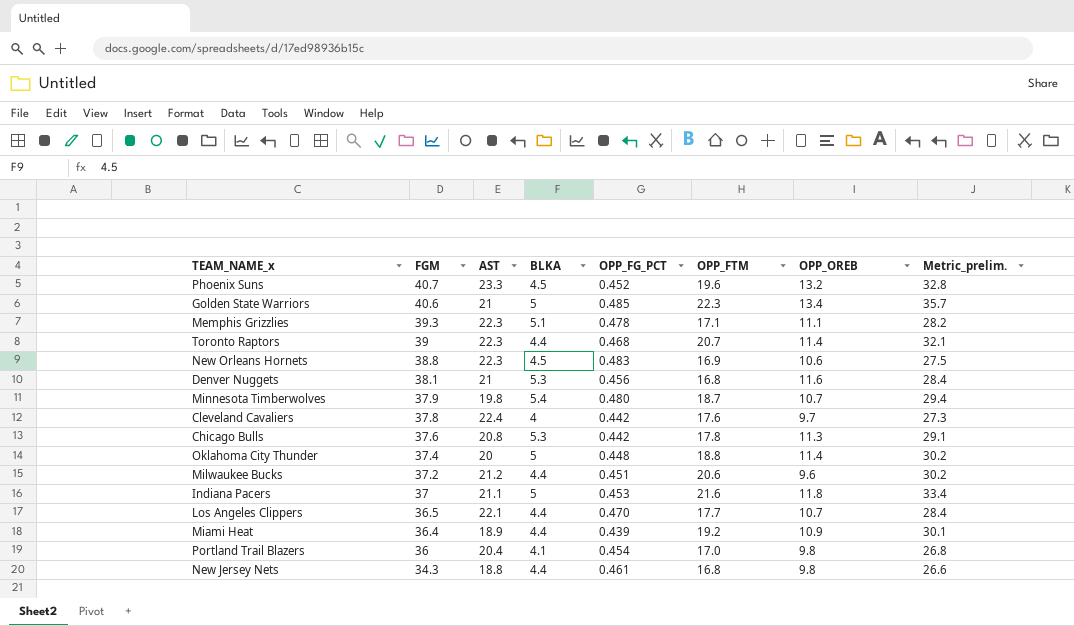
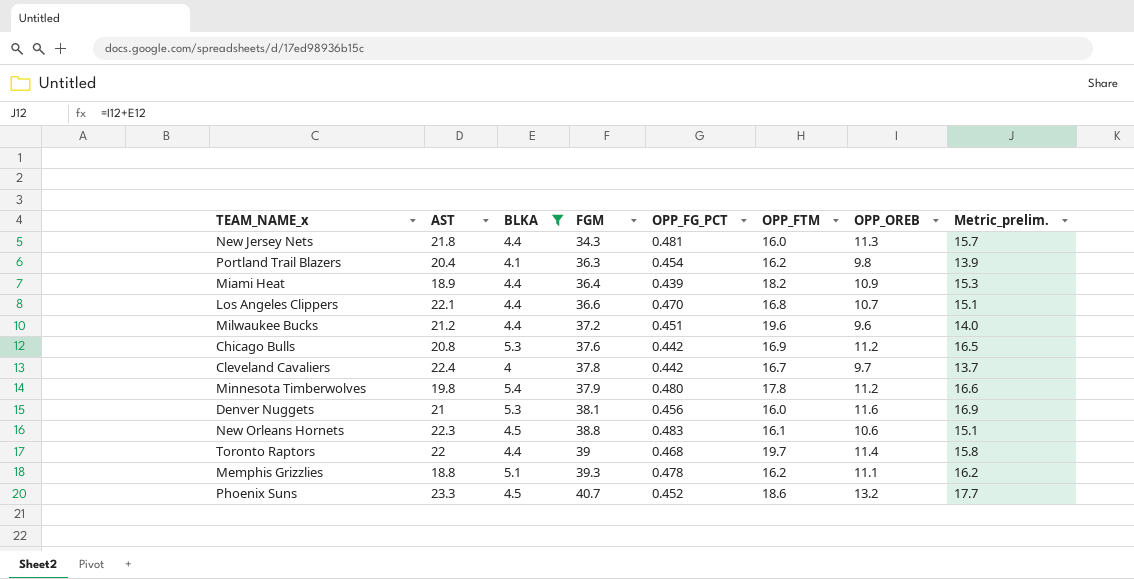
filter: none -> BLKA != 5
row order: FGM descending -> FGM ascending
column FGM | position: 2 -> 4
column Metric_prelim. | formula: [OPP_FTM] + [OPP_OREB] -> [BLKA] + [OPP_OREB]
New Jersey Nets | AST: 18.8 -> 21.8
New Jersey Nets | OPP_FG_PCT: 0.461 -> 0.481
New Jersey Nets | OPP_FTM: 16.8 -> 16.0
New Jersey Nets | OPP_OREB: 9.8 -> 11.3
Portland Trail Blazers | FGM: 36 -> 36.3
Portland Trail Blazers | OPP_FTM: 17.0 -> 16.2
Miami Heat | OPP_FTM: 19.2 -> 18.2
Los Angeles Clippers | FGM: 36.5 -> 36.6
Los Angeles Clippers | OPP_FTM: 17.7 -> 16.8
Milwaukee Bucks | OPP_FTM: 20.6 -> 19.6
Chicago Bulls | OPP_FTM: 17.8 -> 16.9
Chicago Bulls | OPP_OREB: 11.3 -> 11.2
Cleveland Cavaliers | OPP_FTM: 17.6 -> 16.7
Minnesota Timberwolves | OPP_FTM: 18.7 -> 17.8
Minnesota Timberwolves | OPP_OREB: 10.7 -> 11.2
Denver Nuggets | OPP_FTM: 16.8 -> 16.0
New Orleans Hornets | OPP_FTM: 16.9 -> 16.1
Toronto Raptors | AST: 22.3 -> 22
Toronto Raptors | OPP_FTM: 20.7 -> 19.7
Memphis Grizzlies | AST: 22.3 -> 18.8
Memphis Grizzlies | OPP_FTM: 17.1 -> 16.2
Phoenix Suns | OPP_FTM: 19.6 -> 18.6

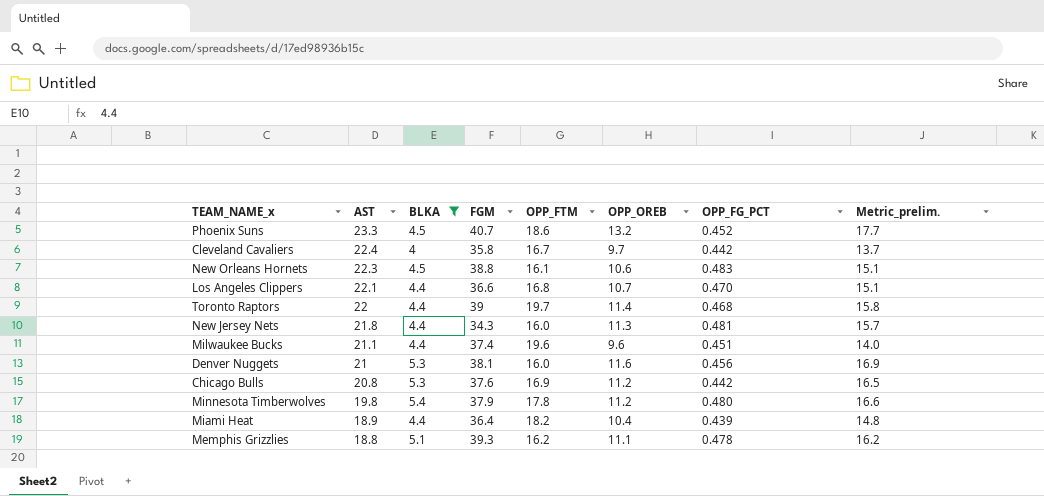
row order: FGM ascending -> AST descending
column OPP_FG_PCT | position: 5 -> 7
row Portland Trail Blazers: 20.4 | 4.1 | 36.3 | 0.454 | 16.2 | 9.8 | 13.9 -> none
Cleveland Cavaliers | FGM: 37.8 -> 35.8
Milwaukee Bucks | AST: 21.2 -> 21.1
Milwaukee Bucks | FGM: 37.2 -> 37.4
Miami Heat | OPP_OREB: 10.9 -> 10.4
Miami Heat | Metric_prelim.: 15.3 -> 14.8

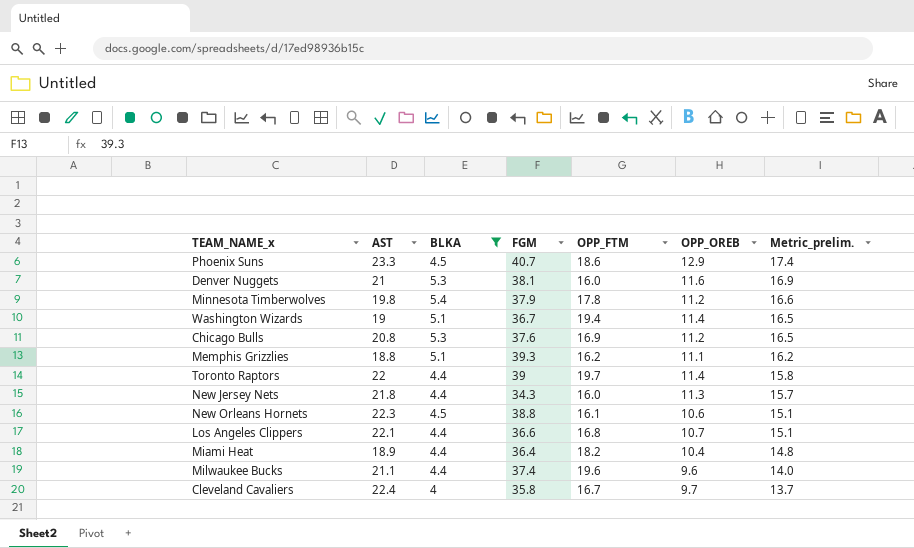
row order: AST descending -> Metric_prelim. descending
column OPP_FG_PCT | position: 7 -> none
Phoenix Suns | OPP_OREB: 13.2 -> 12.9
Phoenix Suns | Metric_prelim.: 17.7 -> 17.4
row Washington Wizards: none -> 19 | 5.1 | 36.7 | 19.4 | 11.4 | 16.5

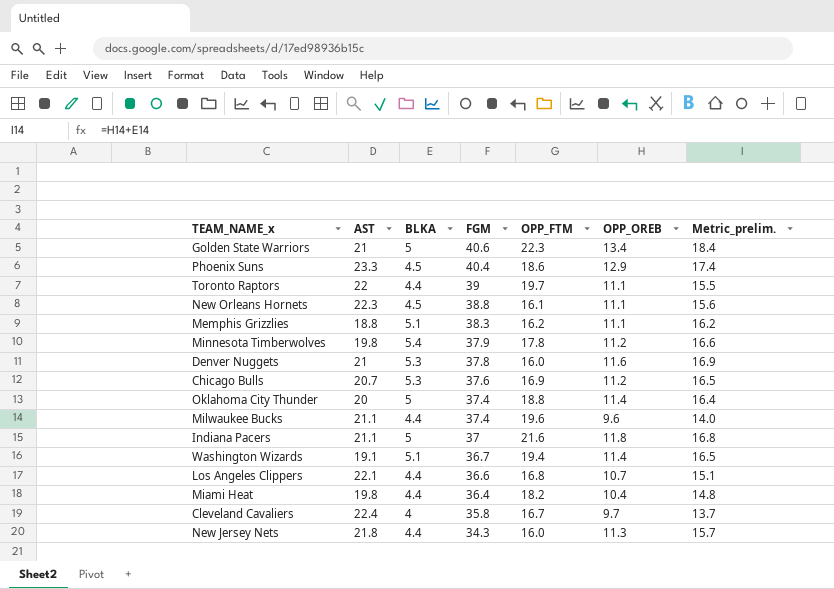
filter: BLKA != 5 -> none
row order: Metric_prelim. descending -> FGM descending
Phoenix Suns | FGM: 40.7 -> 40.4
Toronto Raptors | OPP_OREB: 11.4 -> 11.1
Toronto Raptors | Metric_prelim.: 15.8 -> 15.5
New Orleans Hornets | OPP_OREB: 10.6 -> 11.1
New Orleans Hornets | Metric_prelim.: 15.1 -> 15.6
Memphis Grizzlies | FGM: 39.3 -> 38.3
Denver Nuggets | FGM: 38.1 -> 37.8
Chicago Bulls | AST: 20.8 -> 20.7
Washington Wizards | AST: 19 -> 19.1
Miami Heat | AST: 18.9 -> 19.8

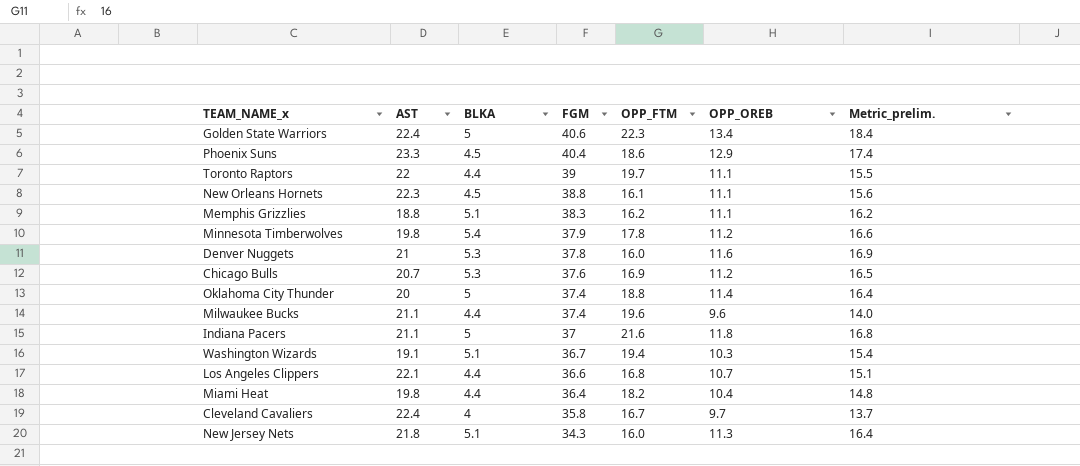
Golden State Warriors | AST: 21 -> 22.4
Washington Wizards | OPP_OREB: 11.4 -> 10.3
Washington Wizards | Metric_prelim.: 16.5 -> 15.4
New Jersey Nets | BLKA: 4.4 -> 5.1
New Jersey Nets | Metric_prelim.: 15.7 -> 16.4

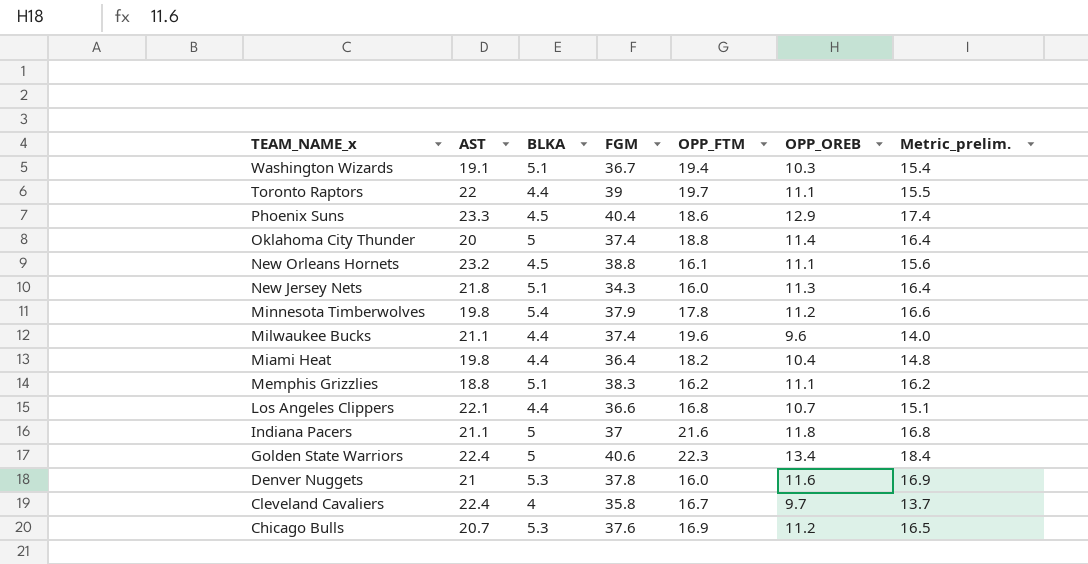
row order: FGM descending -> TEAM_NAME_x descending
New Orleans Hornets | AST: 22.3 -> 23.2

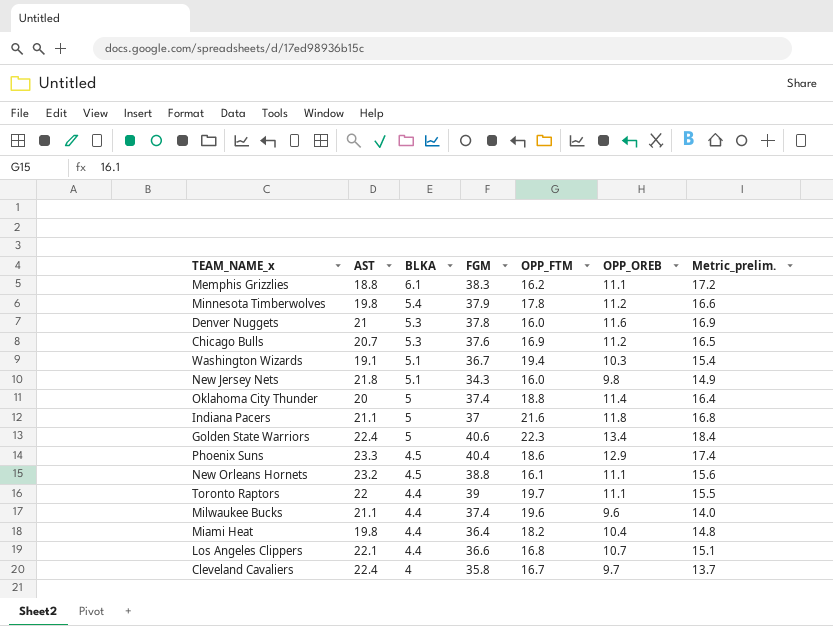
row order: TEAM_NAME_x descending -> BLKA descending
Memphis Grizzlies | BLKA: 5.1 -> 6.1
Memphis Grizzlies | Metric_prelim.: 16.2 -> 17.2
New Jersey Nets | OPP_OREB: 11.3 -> 9.8
New Jersey Nets | Metric_prelim.: 16.4 -> 14.9

